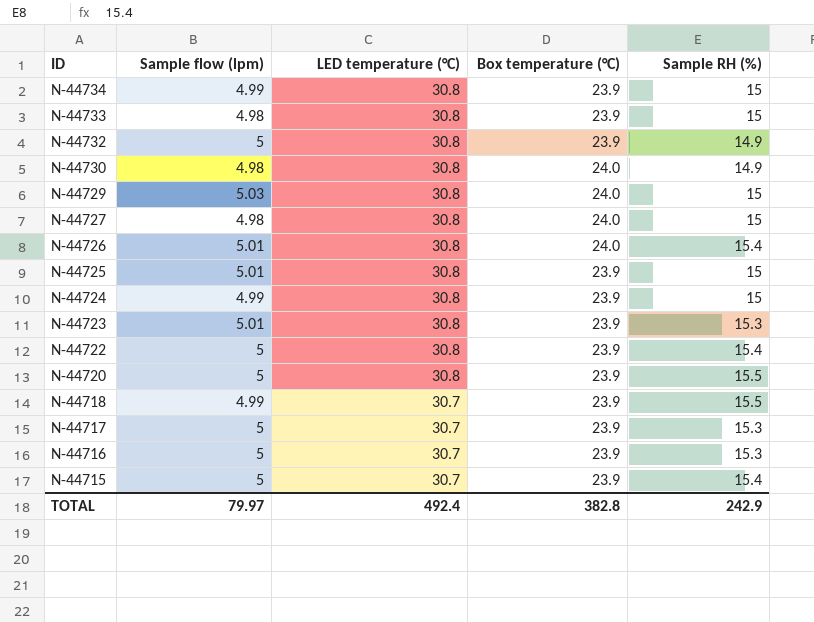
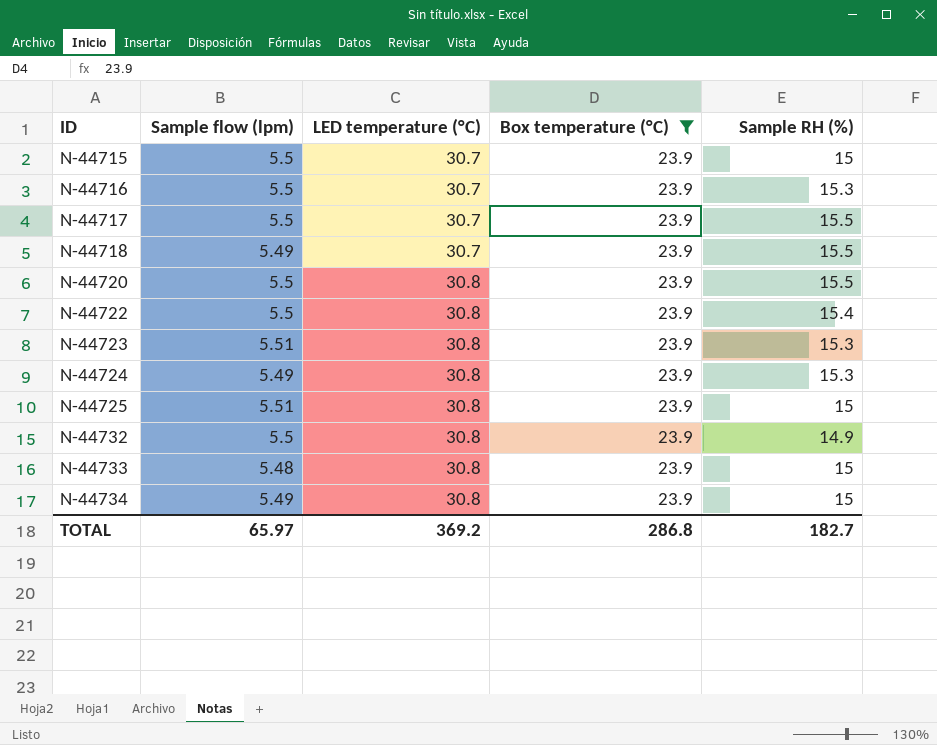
filter: none -> Box temperature (°C) = 23.9
row order: ID descending -> ID ascending
N-44715 | Sample flow (lpm): 5 -> 5.5
N-44715 | Sample RH (%): 15.4 -> 15
N-44716 | Sample flow (lpm): 5 -> 5.5
N-44717 | Sample flow (lpm): 5 -> 5.5
N-44717 | Sample RH (%): 15.3 -> 15.5
N-44718 | Sample flow (lpm): 4.99 -> 5.49
N-44720 | Sample flow (lpm): 5 -> 5.5
N-44722 | Sample flow (lpm): 5 -> 5.5
N-44723 | Sample flow (lpm): 5.01 -> 5.51
N-44724 | Sample flow (lpm): 4.99 -> 5.49
N-44724 | Sample RH (%): 15 -> 15.3
N-44725 | Sample flow (lpm): 5.01 -> 5.51
N-44732 | Sample flow (lpm): 5 -> 5.5
N-44733 | Sample flow (lpm): 4.98 -> 5.48
N-44734 | Sample flow (lpm): 4.99 -> 5.49
TOTAL | Sample flow (lpm): 79.97 -> 65.97
TOTAL | LED temperature (°C): 492.4 -> 369.2
TOTAL | Box temperature (°C): 382.8 -> 286.8
TOTAL | Sample RH (%): 242.9 -> 182.7

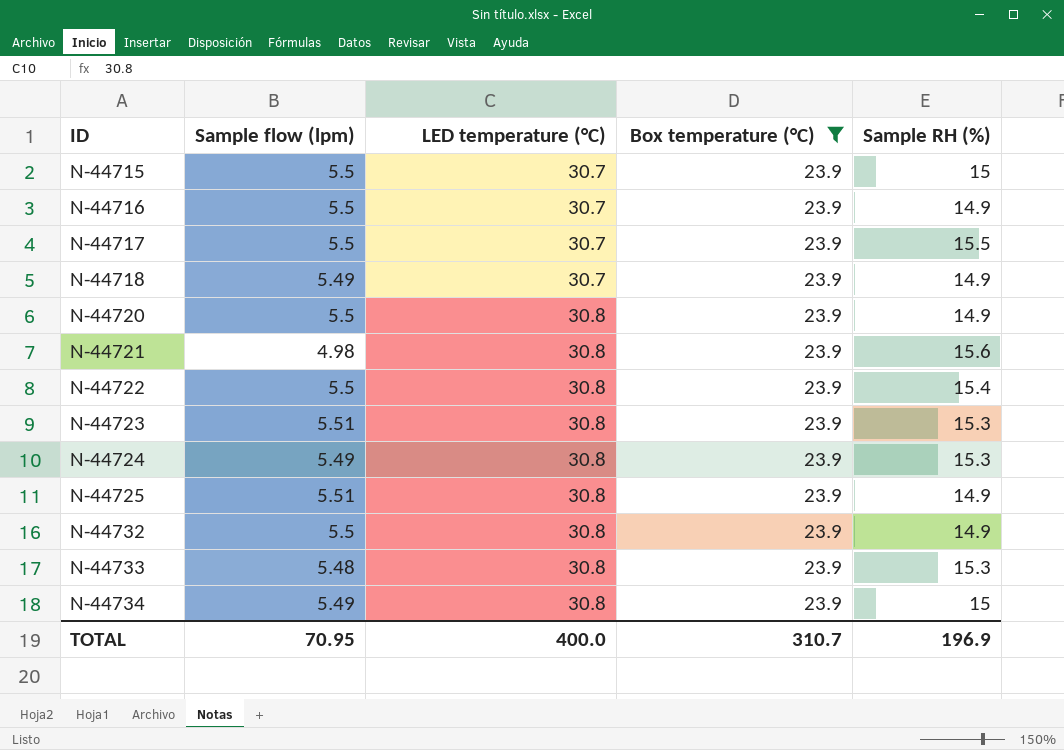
N-44716 | Sample RH (%): 15.3 -> 14.9
N-44718 | Sample RH (%): 15.5 -> 14.9
N-44720 | Sample RH (%): 15.5 -> 14.9
row N-44721: none -> 4.98 | 30.8 | 23.9 | 15.6
N-44725 | Sample RH (%): 15 -> 14.9
N-44733 | Sample RH (%): 15 -> 15.3
TOTAL | Sample flow (lpm): 65.97 -> 70.95
TOTAL | LED temperature (°C): 369.2 -> 400.0
TOTAL | Box temperature (°C): 286.8 -> 310.7
TOTAL | Sample RH (%): 182.7 -> 196.9

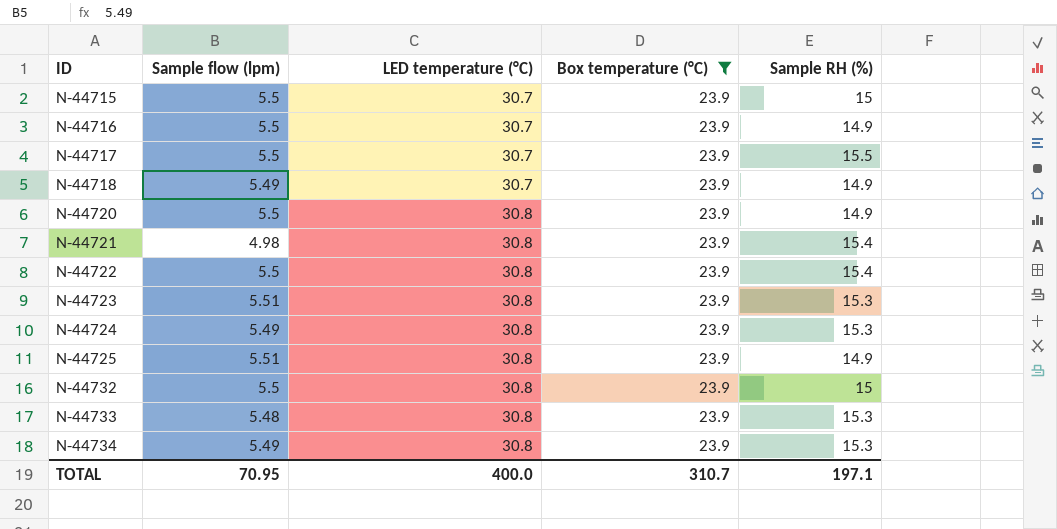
N-44721 | Sample RH (%): 15.6 -> 15.4
N-44732 | Sample RH (%): 14.9 -> 15
N-44734 | Sample RH (%): 15 -> 15.3
TOTAL | Sample RH (%): 196.9 -> 197.1

